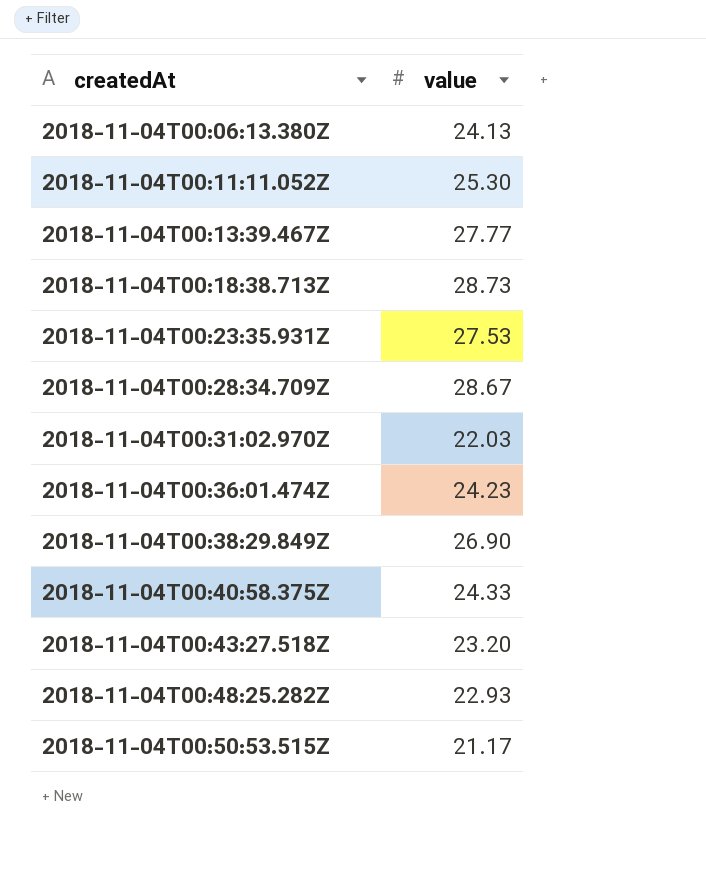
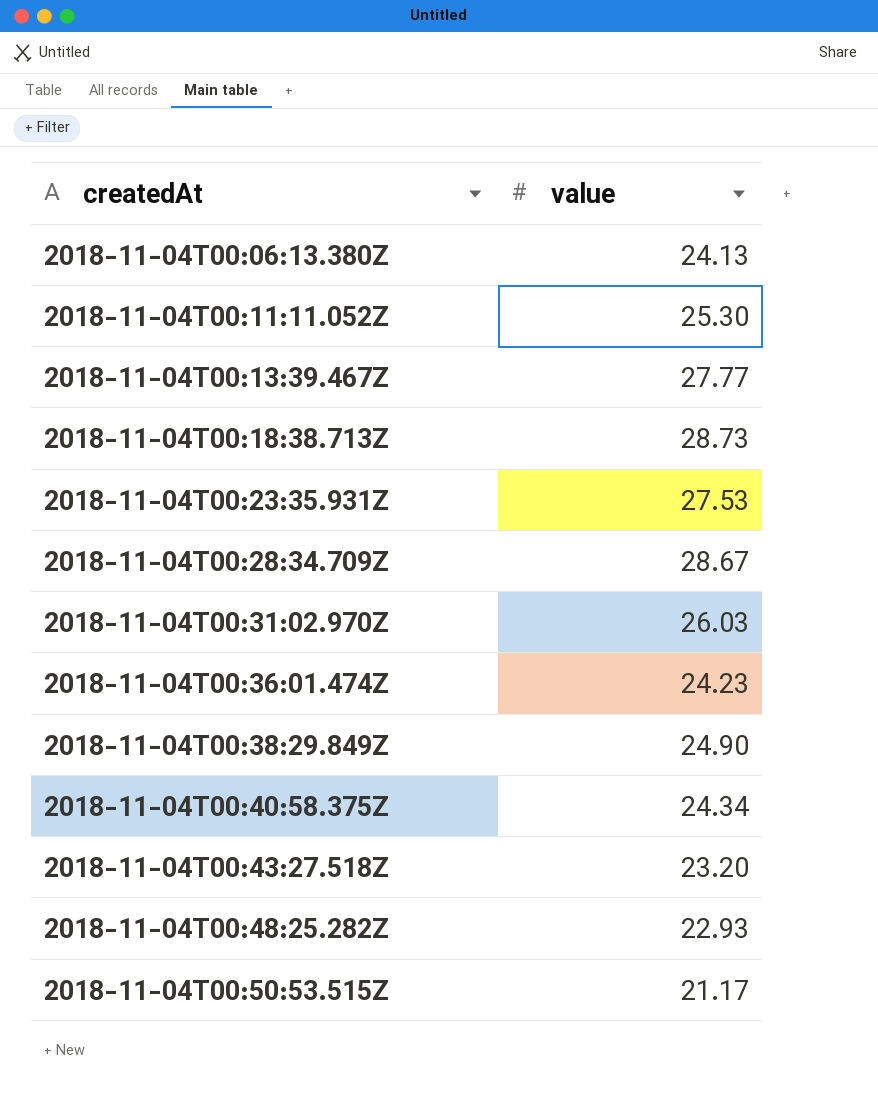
2018-11-04T00:31:02.970Z | value: 22.03 -> 26.03
2018-11-04T00:38:29.849Z | value: 26.90 -> 24.90
2018-11-04T00:40:58.375Z | value: 24.33 -> 24.34

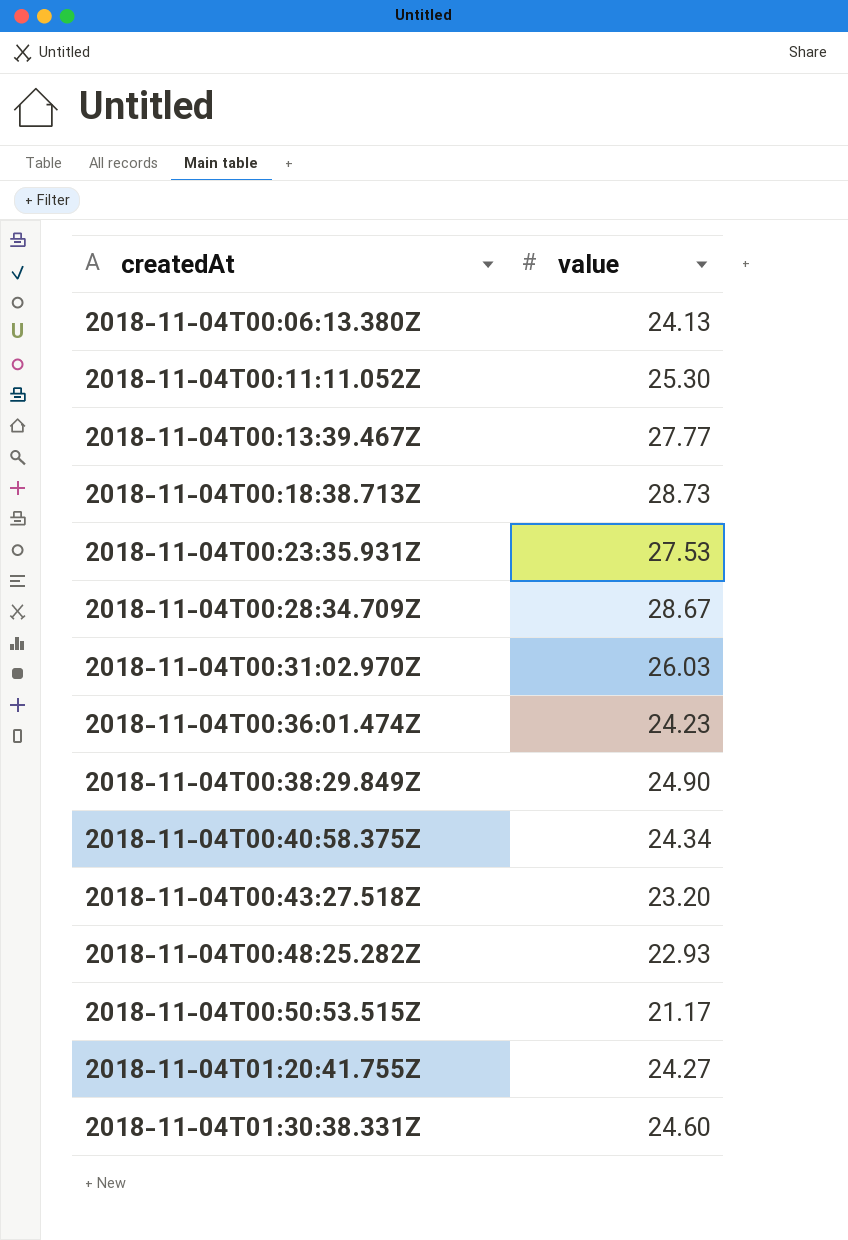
row 2018-11-04T01:20:41.755Z: none -> 24.27
row 2018-11-04T01:30:38.331Z: none -> 24.60

